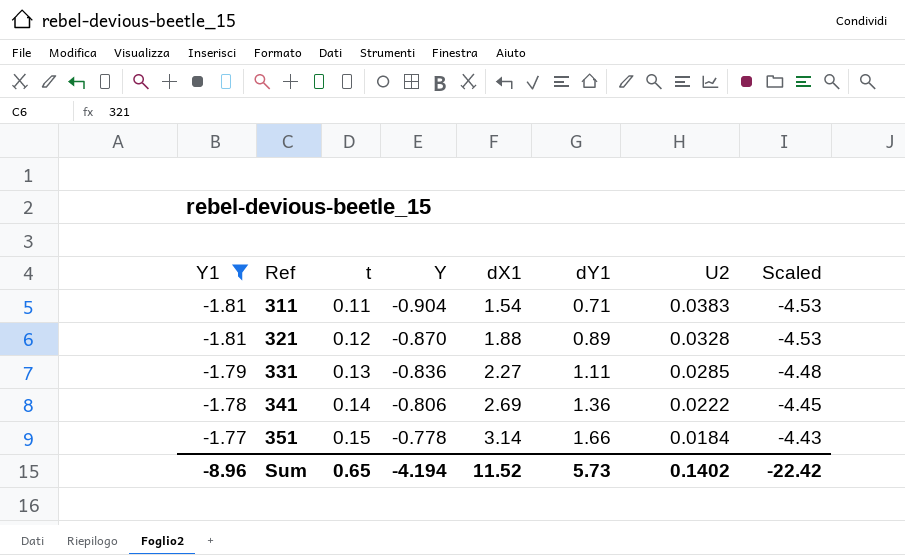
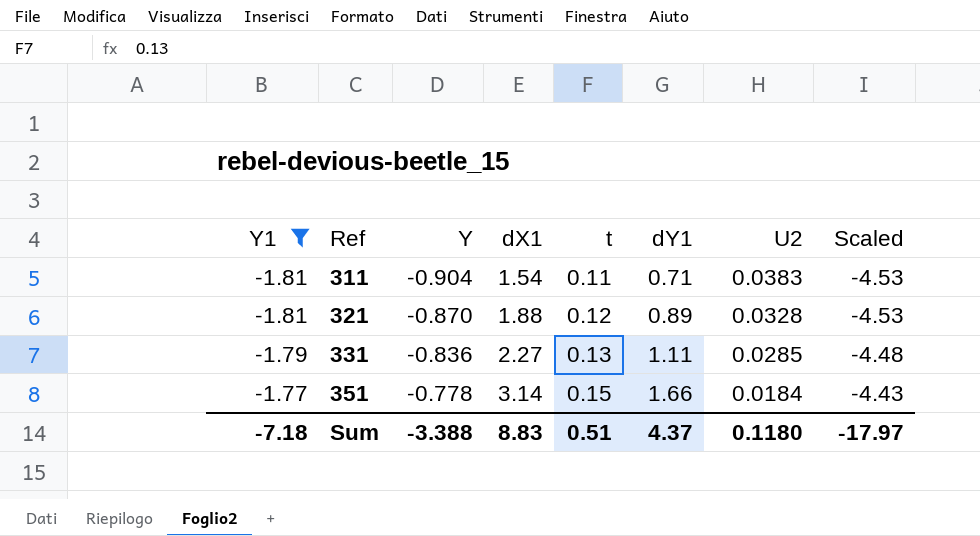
column t | position: 3 -> 5
row 341: -1.78 | 0.14 | -0.806 | 2.69 | 1.36 | 0.0222 | -4.45 -> none
Sum | Y1: -8.96 -> -7.18
Sum | Y: -4.194 -> -3.388
Sum | dX1: 11.52 -> 8.83
Sum | t: 0.65 -> 0.51
Sum | dY1: 5.73 -> 4.37
Sum | U2: 0.1402 -> 0.1180
Sum | Scaled: -22.42 -> -17.97

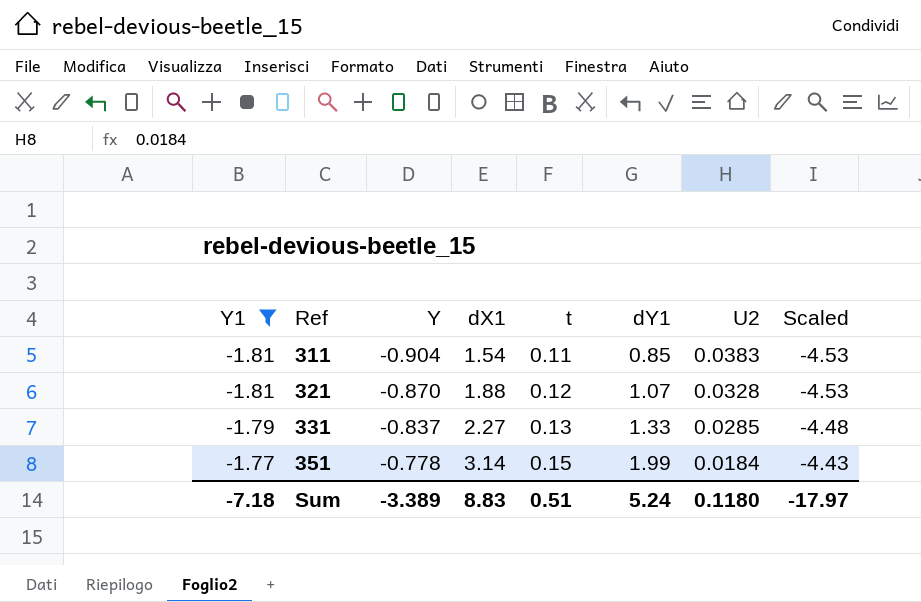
311 | dY1: 0.71 -> 0.85
321 | dY1: 0.89 -> 1.07
331 | Y: -0.836 -> -0.837
331 | dY1: 1.11 -> 1.33
351 | dY1: 1.66 -> 1.99
Sum | Y: -3.388 -> -3.389
Sum | dY1: 4.37 -> 5.24

